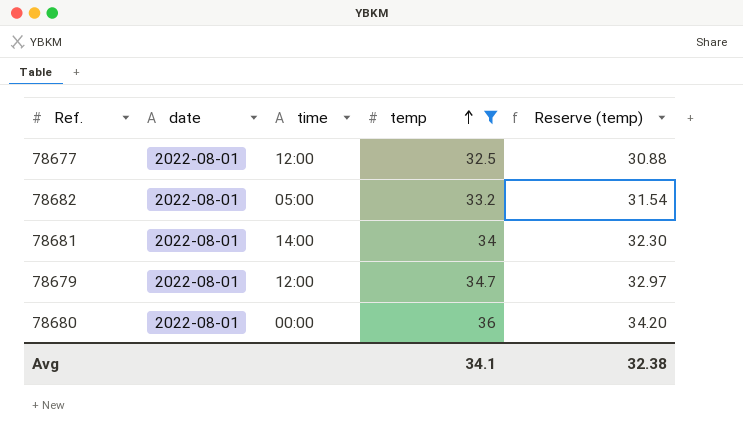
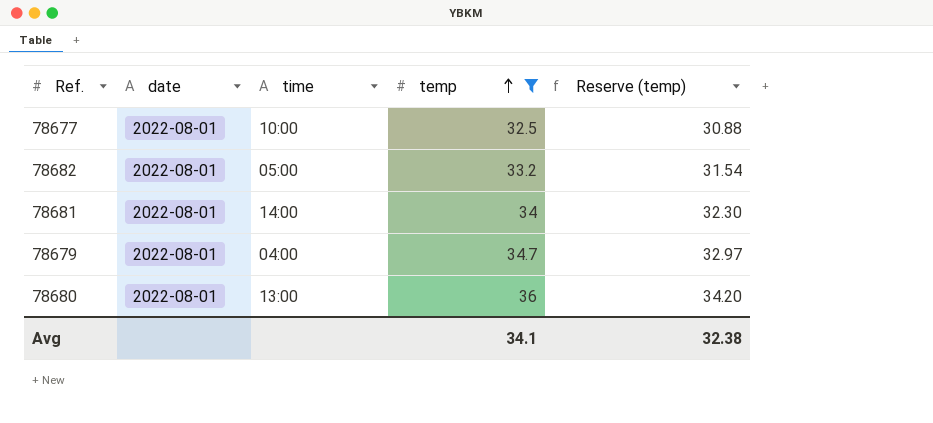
78677 | time: 12:00 -> 10:00
78679 | time: 12:00 -> 04:00
78680 | time: 00:00 -> 13:00

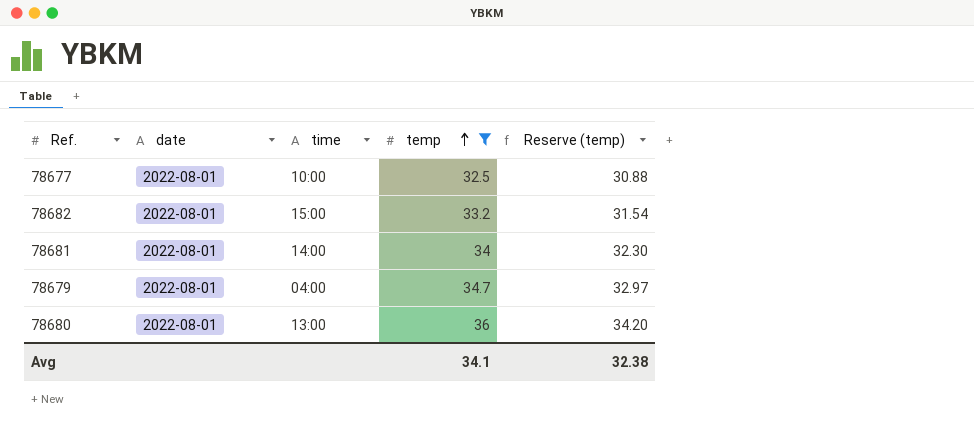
78682 | time: 05:00 -> 15:00

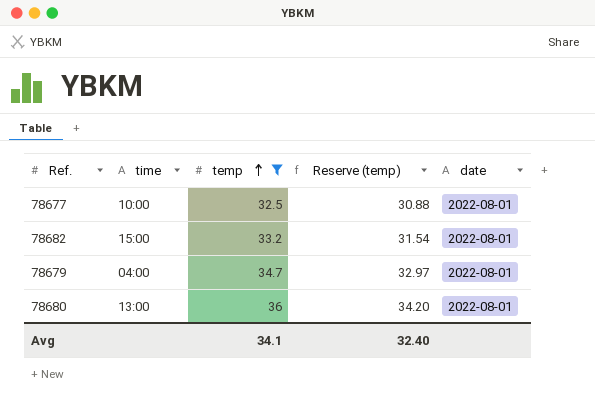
column date | position: 2 -> 5
row 78681: 2022-08-01 | 14:00 | 34 | 32.30 -> none
Avg | Reserve (temp): 32.38 -> 32.40

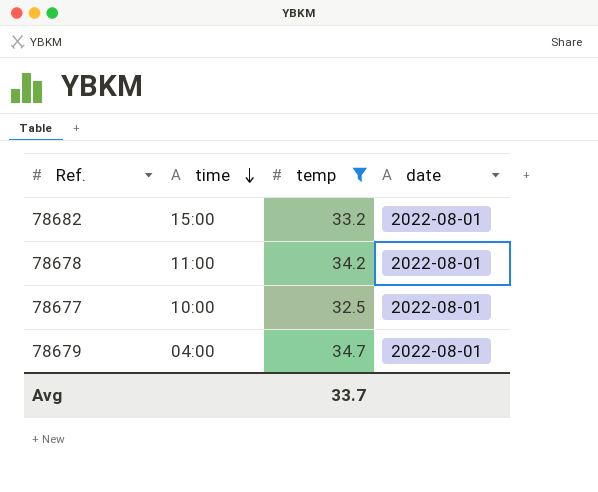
row order: temp ascending -> time descending
column Reserve (temp) | formula: [temp] * 0.95 -> none
row 78680: 13:00 | 36 | 34.20 | 2022-08-01 -> none
row 78678: none -> 11:00 | 34.2 | 2022-08-01
Avg | temp: 34.1 -> 33.7

